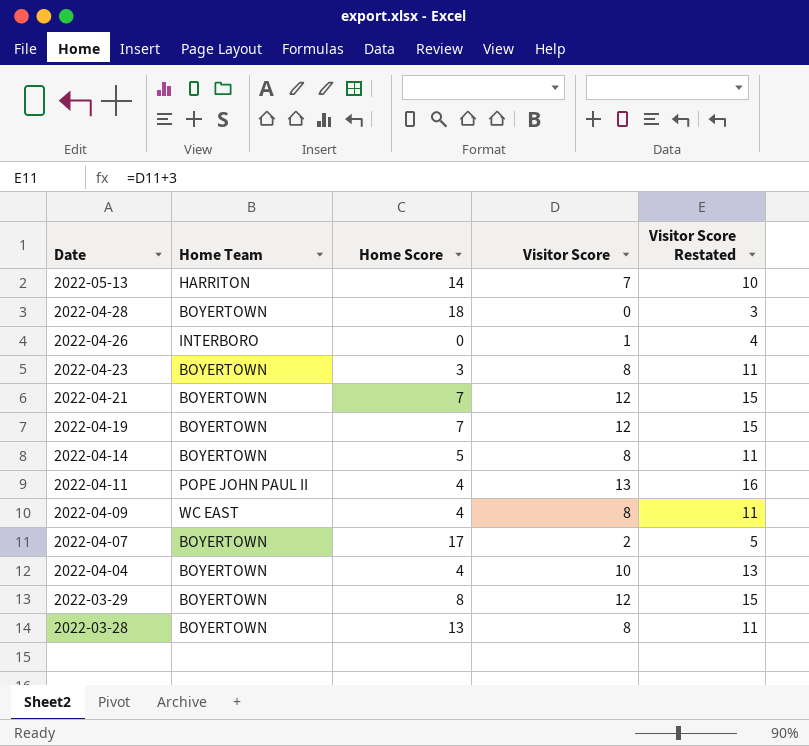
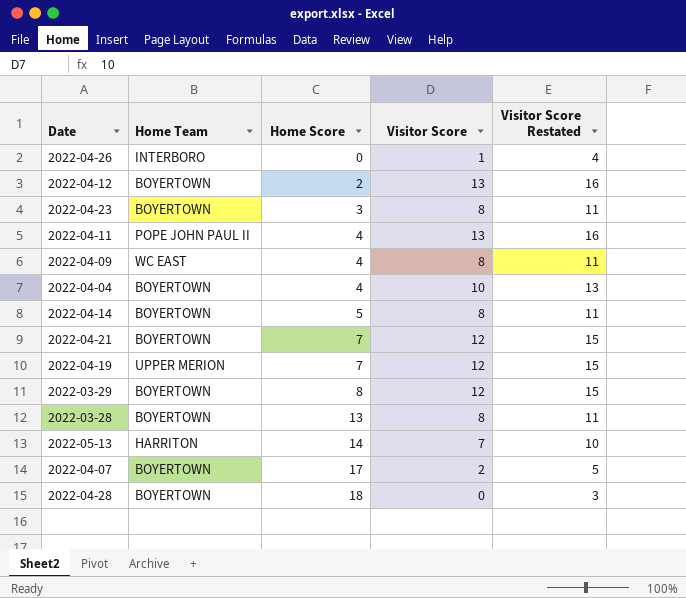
row order: Date descending -> Home Score ascending
row 2022-04-12: none -> BOYERTOWN | 2 | 13 | 16
2022-04-19 | Home Team: BOYERTOWN -> UPPER MERION

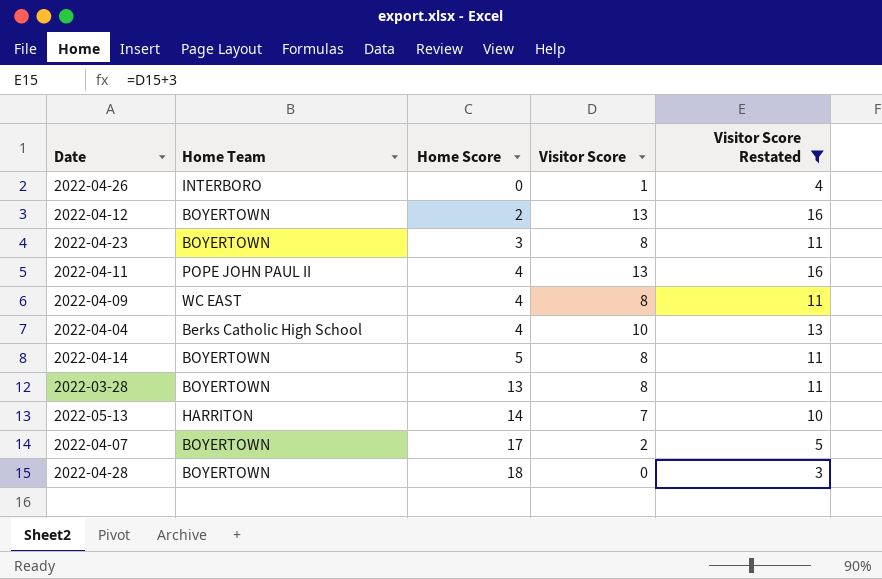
filter: none -> Visitor Score Restated != 15
2022-04-04 | Home Team: BOYERTOWN -> Berks Catholic High School

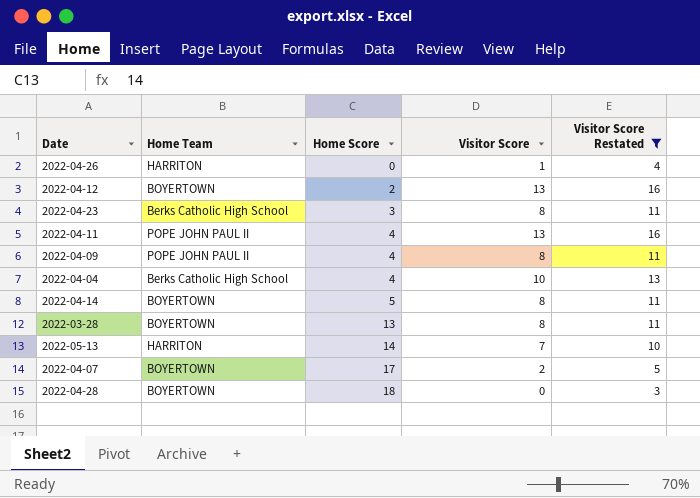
2022-04-26 | Home Team: INTERBORO -> HARRITON
2022-04-23 | Home Team: BOYERTOWN -> Berks Catholic High School
2022-04-09 | Home Team: WC EAST -> POPE JOHN PAUL II

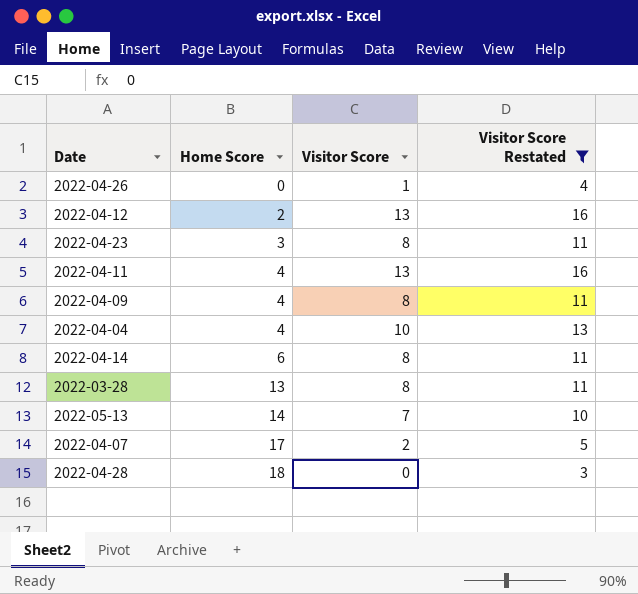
column Home Team | position: 2 -> none
2022-04-14 | Home Score: 5 -> 6

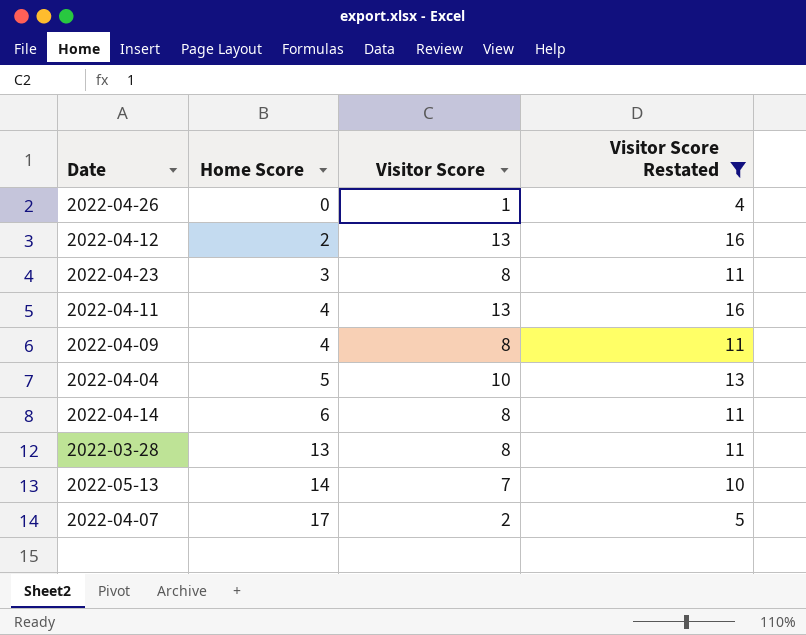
row 2022-04-28: 18 | 0 | 3 -> none
2022-04-04 | Home Score: 4 -> 5

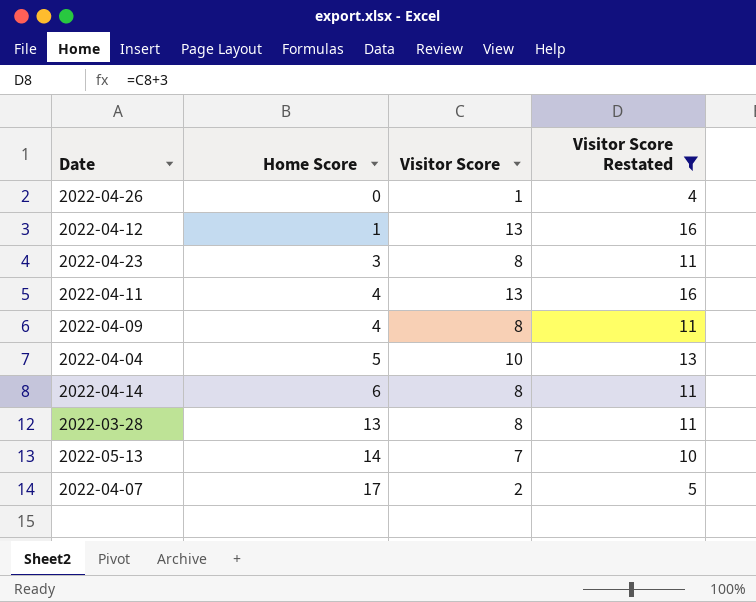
2022-04-12 | Home Score: 2 -> 1

